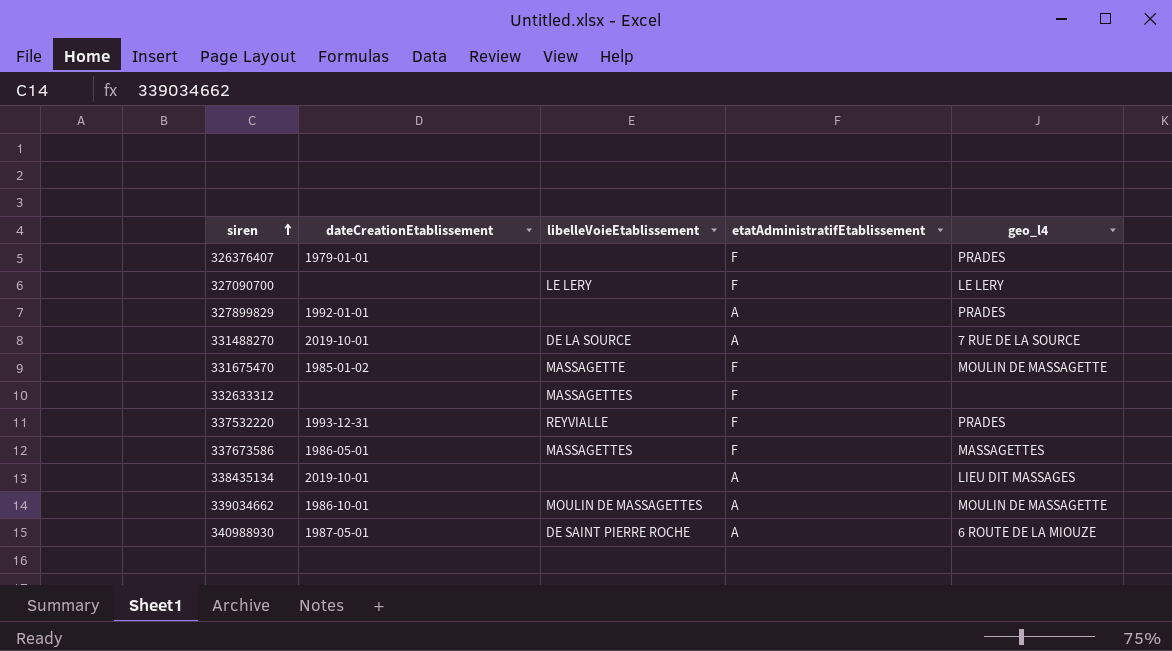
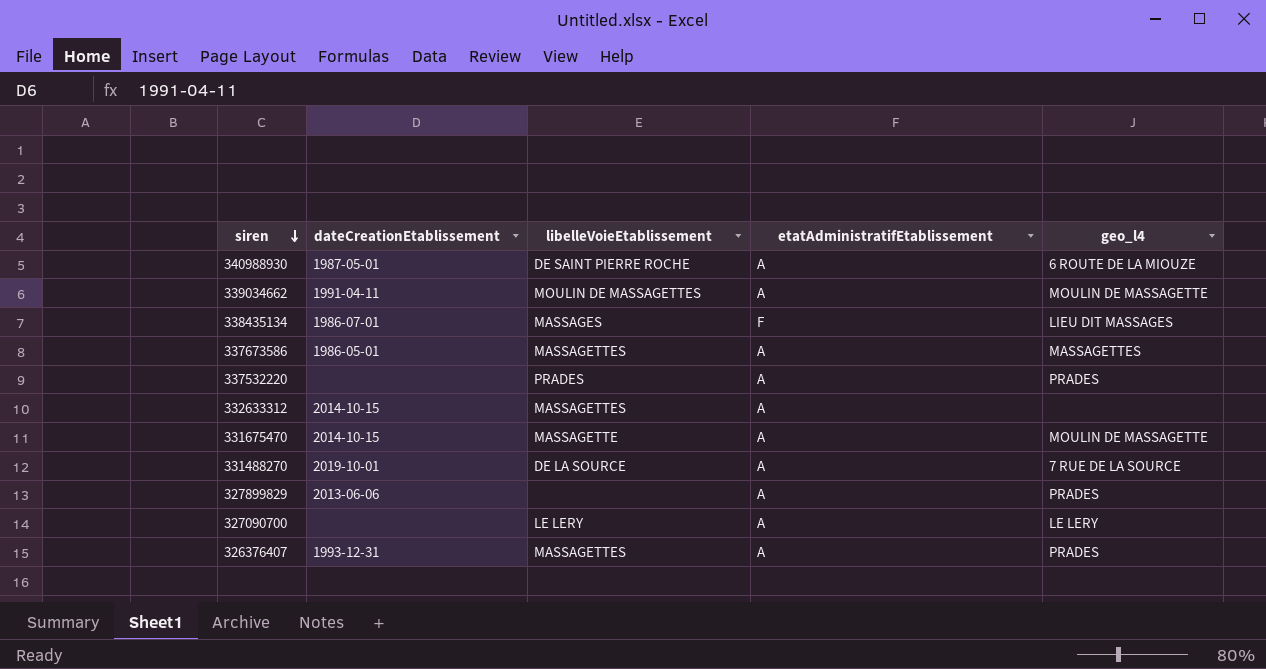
row order: siren ascending -> siren descending
339034662 | dateCreationEtablissement: 1986-10-01 -> 1991-04-11
338435134 | dateCreationEtablissement: 2019-10-01 -> 1986-07-01
338435134 | libelleVoieEtablissement: none -> MASSAGES
338435134 | etatAdministratifEtablissement: A -> F
337673586 | etatAdministratifEtablissement: F -> A
337532220 | dateCreationEtablissement: 1993-12-31 -> none
337532220 | libelleVoieEtablissement: REYVIALLE -> PRADES
337532220 | etatAdministratifEtablissement: F -> A
332633312 | dateCreationEtablissement: none -> 2014-10-15
332633312 | etatAdministratifEtablissement: F -> A
331675470 | dateCreationEtablissement: 1985-01-02 -> 2014-10-15
331675470 | etatAdministratifEtablissement: F -> A
327899829 | dateCreationEtablissement: 1992-01-01 -> 2013-06-06
327090700 | etatAdministratifEtablissement: F -> A
326376407 | dateCreationEtablissement: 1979-01-01 -> 1993-12-31
326376407 | libelleVoieEtablissement: none -> MASSAGETTES
326376407 | etatAdministratifEtablissement: F -> A

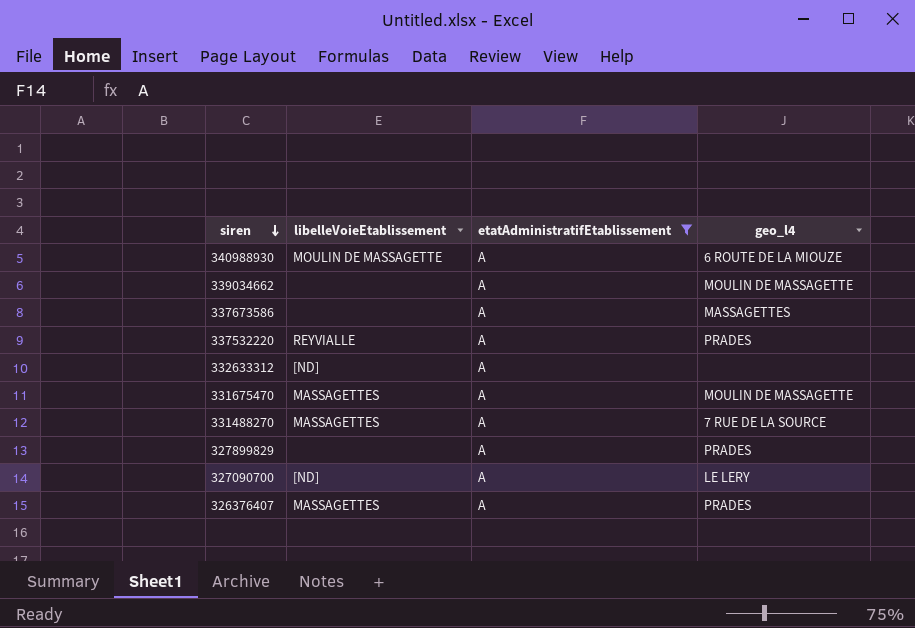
filter: none -> etatAdministratifEtablissement = A
column dateCreationEtablissement | position: 2 -> none
340988930 | libelleVoieEtablissement: DE SAINT PIERRE ROCHE -> MOULIN DE MASSAGETTE
339034662 | libelleVoieEtablissement: MOULIN DE MASSAGETTES -> none
337673586 | libelleVoieEtablissement: MASSAGETTES -> none
337532220 | libelleVoieEtablissement: PRADES -> REYVIALLE
332633312 | libelleVoieEtablissement: MASSAGETTES -> [ND]
331675470 | libelleVoieEtablissement: MASSAGETTE -> MASSAGETTES
331488270 | libelleVoieEtablissement: DE LA SOURCE -> MASSAGETTES
327090700 | libelleVoieEtablissement: LE LERY -> [ND]

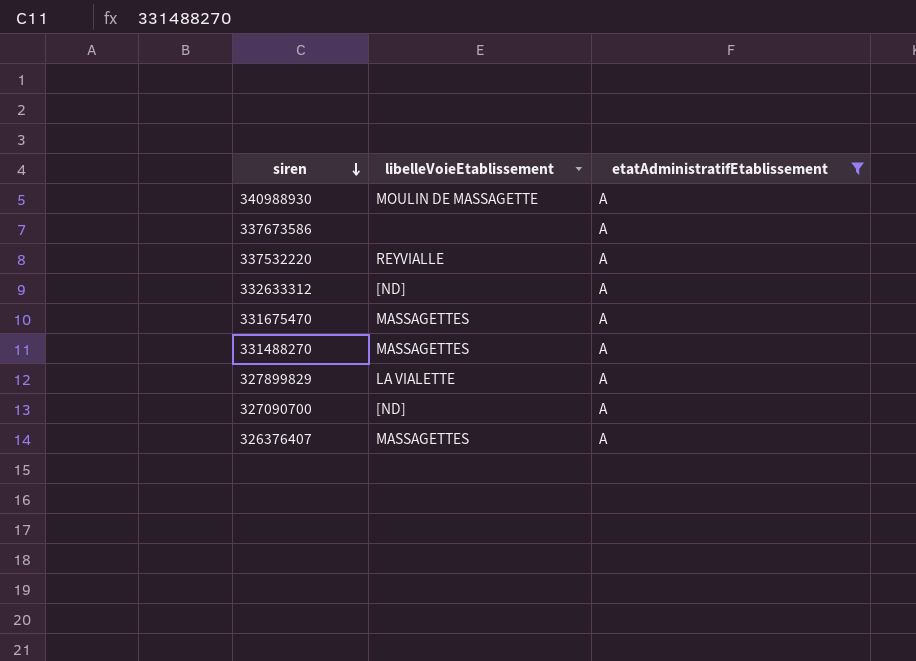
column geo_l4 | position: 4 -> none
row 339034662: none | A | MOULIN DE MASSAGETTE -> none
327899829 | libelleVoieEtablissement: none -> LA VIALETTE

